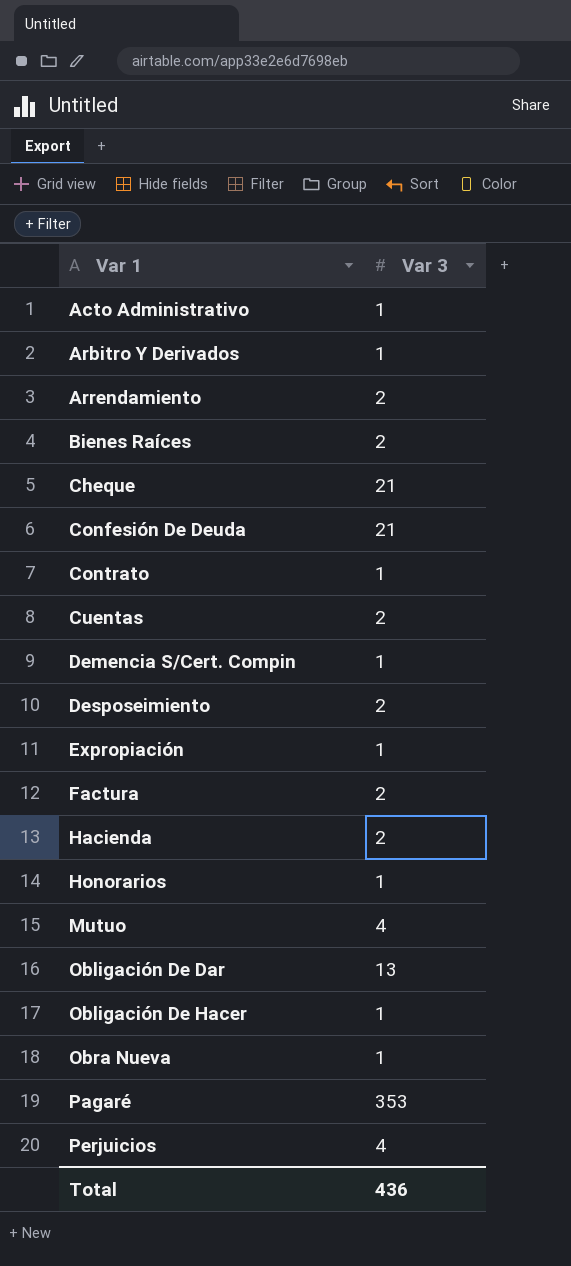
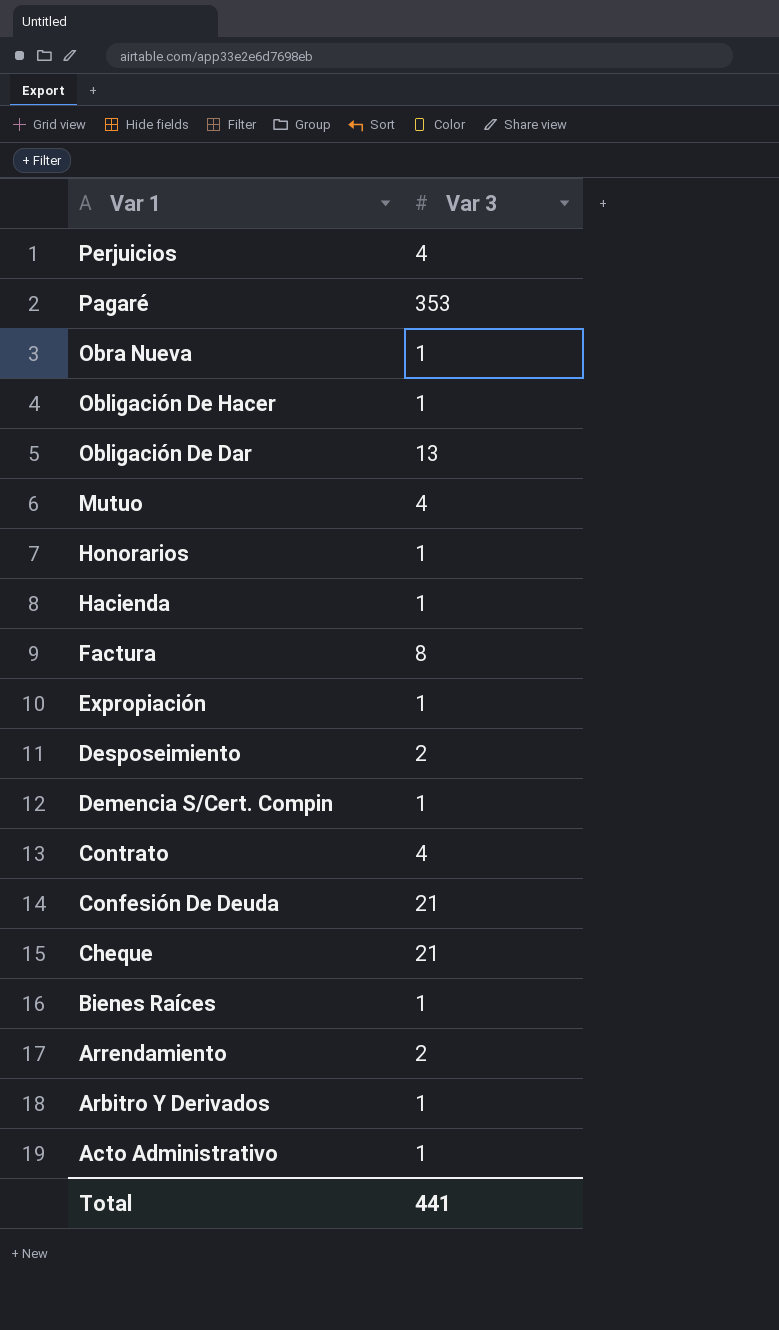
row order: Var 1 ascending -> Var 1 descending
row Cuentas: 2 -> none
Hacienda | Var 3: 2 -> 1
Factura | Var 3: 2 -> 8
Contrato | Var 3: 1 -> 4
Bienes Raíces | Var 3: 2 -> 1
Total | Var 3: 436 -> 441

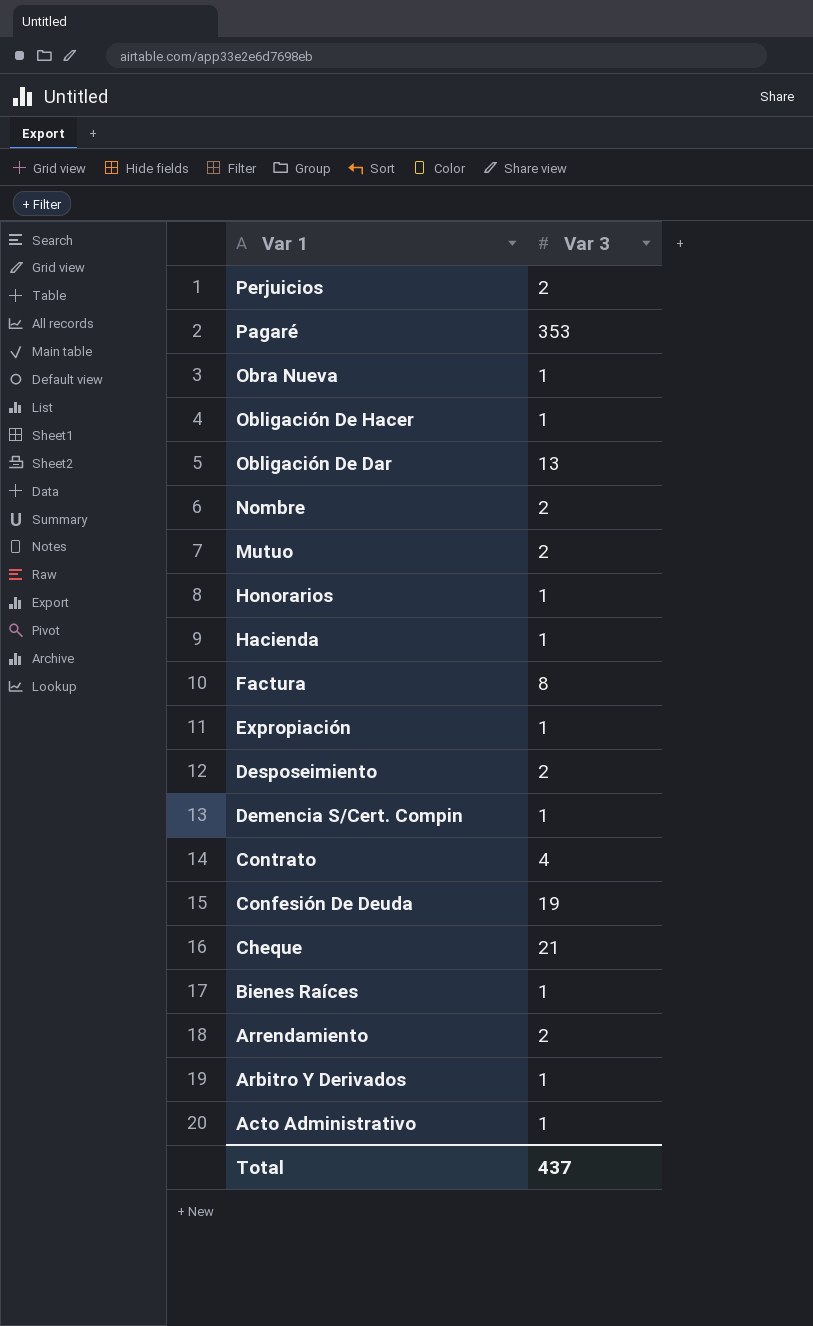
Perjuicios | Var 3: 4 -> 2
row Nombre: none -> 2
Mutuo | Var 3: 4 -> 2
Confesión De Deuda | Var 3: 21 -> 19
Total | Var 3: 441 -> 437

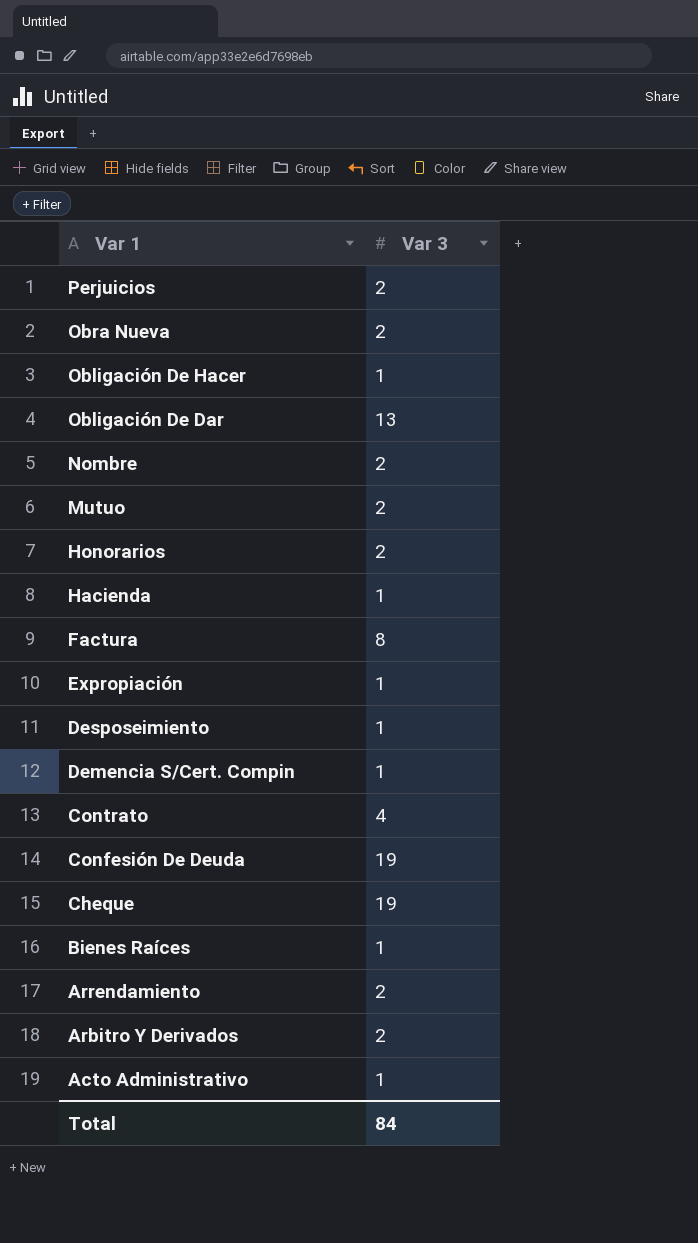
row Pagaré: 353 -> none
Obra Nueva | Var 3: 1 -> 2
Honorarios | Var 3: 1 -> 2
Desposeimiento | Var 3: 2 -> 1
Cheque | Var 3: 21 -> 19
Arbitro Y Derivados | Var 3: 1 -> 2
Total | Var 3: 437 -> 84

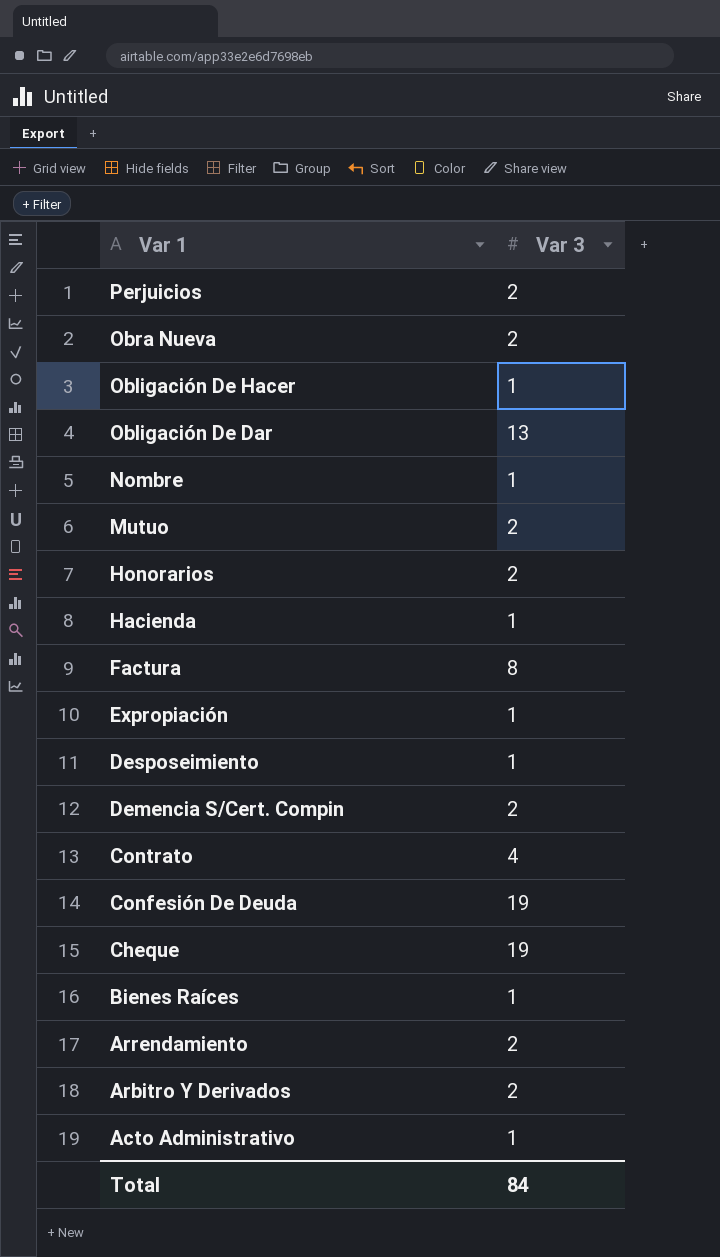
Nombre | Var 3: 2 -> 1
Demencia S/Cert. Compin | Var 3: 1 -> 2

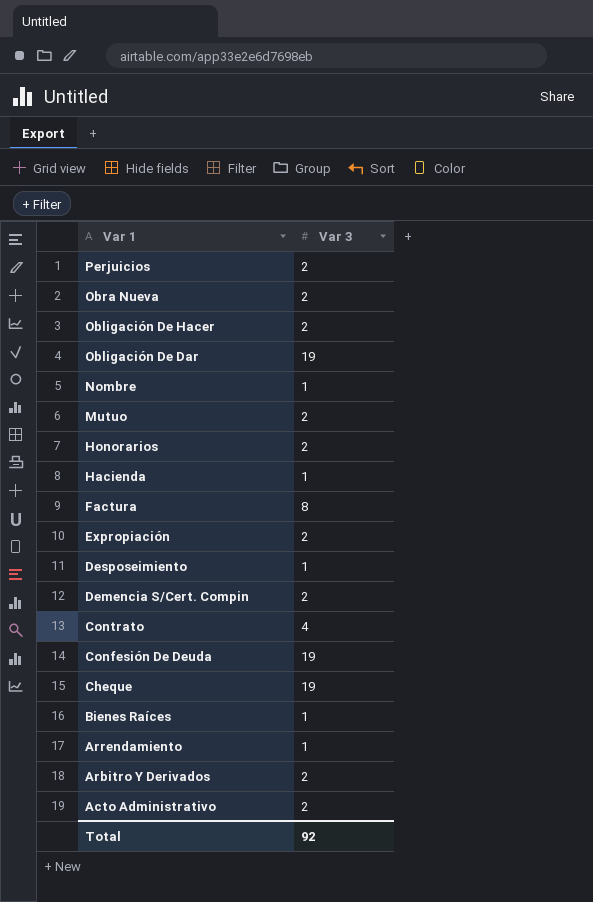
Obligación De Hacer | Var 3: 1 -> 2
Obligación De Dar | Var 3: 13 -> 19
Expropiación | Var 3: 1 -> 2
Arrendamiento | Var 3: 2 -> 1
Acto Administrativo | Var 3: 1 -> 2
Total | Var 3: 84 -> 92

